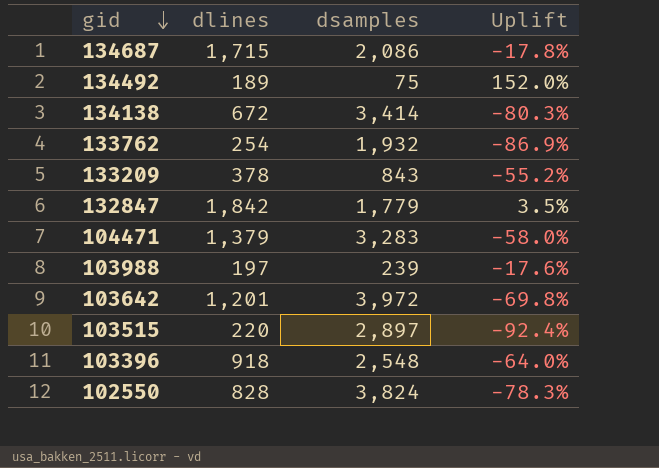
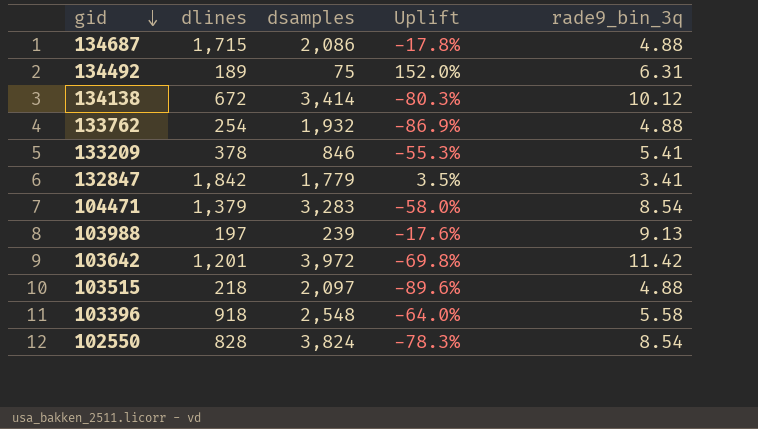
column rade9_bin_3q | position: none -> 5
133209 | dsamples: 843 -> 846
133209 | Uplift: -55.2% -> -55.3%
103515 | dlines: 220 -> 218
103515 | dsamples: 2,897 -> 2,097
103515 | Uplift: -92.4% -> -89.6%

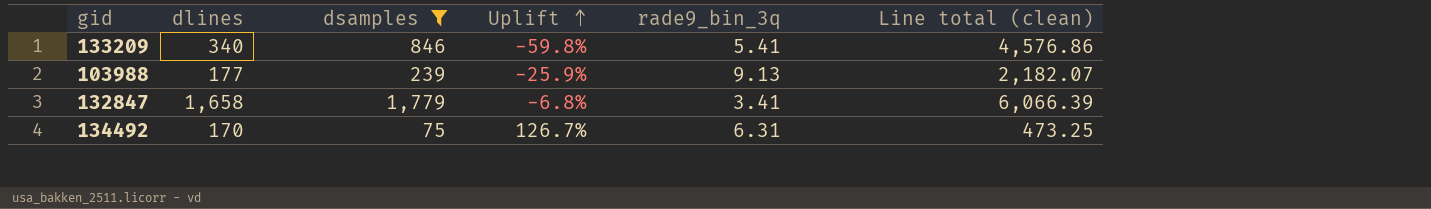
filter: none -> dsamples <= 1,779
row order: gid descending -> Uplift ascending
column Line total (clean) | formula: none -> [dsamples] * [rade9_bin_3q]
133209 | dlines: 378 -> 340
133209 | Uplift: -55.3% -> -59.8%
103988 | dlines: 197 -> 177
103988 | Uplift: -17.6% -> -25.9%
132847 | dlines: 1,842 -> 1,658
132847 | Uplift: 3.5% -> -6.8%
134492 | dlines: 189 -> 170
134492 | Uplift: 152.0% -> 126.7%

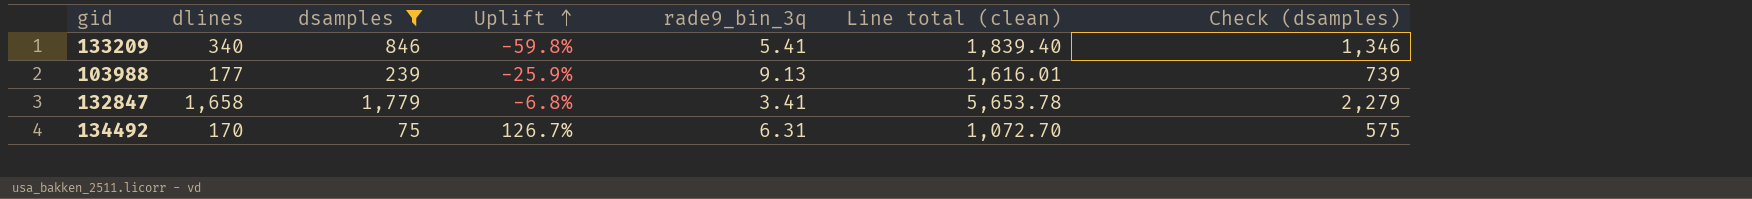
column Line total (clean) | formula: [dsamples] * [rade9_bin_3q] -> [dlines] * [rade9_bin_3q]
column Check (dsamples) | formula: none -> [dsamples] + 500

